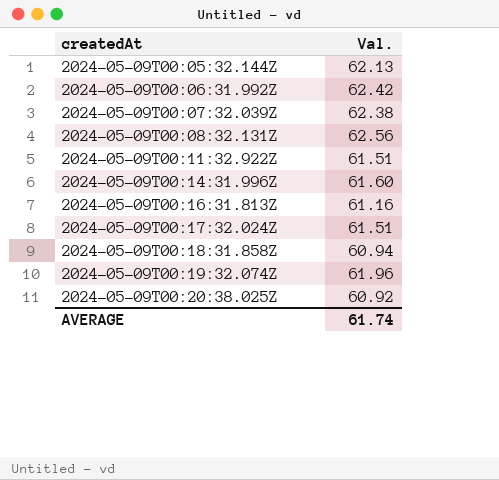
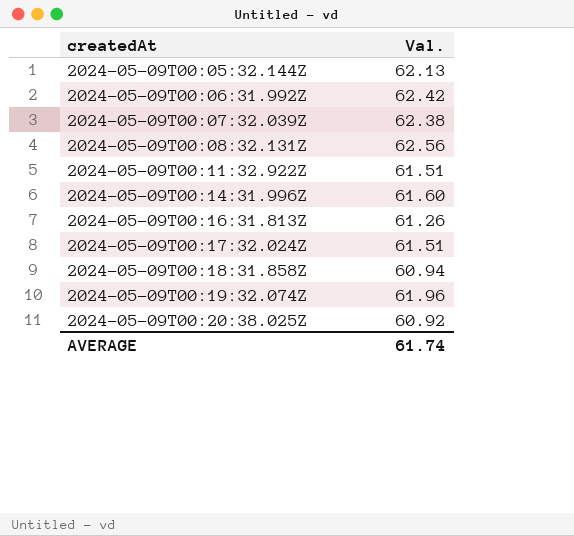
2024-05-09T00:16:31.813Z | Val.: 61.16 -> 61.26

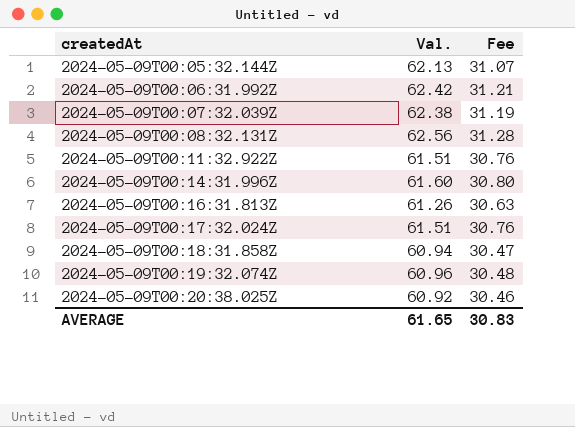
column Fee | formula: none -> [Val.] * 0.5
2024-05-09T00:19:32.074Z | Val.: 61.96 -> 60.96
AVERAGE | Val.: 61.74 -> 61.65

